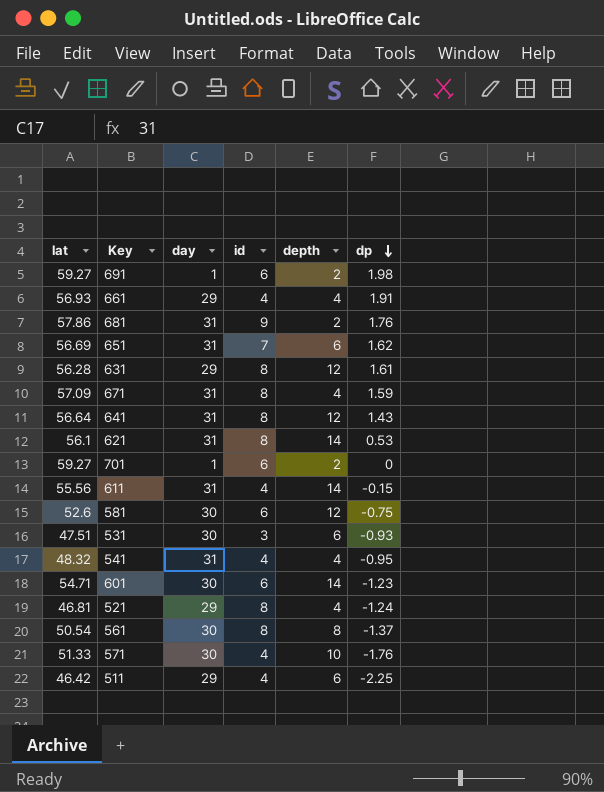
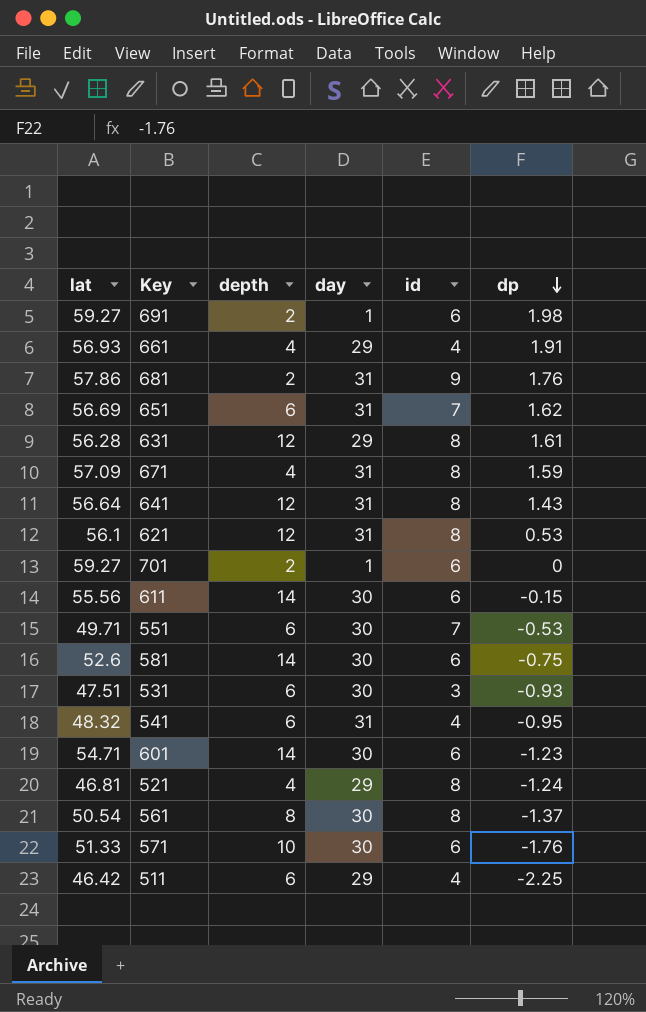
column depth | position: 5 -> 3
621 | depth: 14 -> 12
611 | day: 31 -> 30
611 | id: 4 -> 6
row 551: none -> 49.71 | 6 | 30 | 7 | -0.53
581 | depth: 12 -> 14
541 | depth: 4 -> 6
571 | id: 4 -> 6

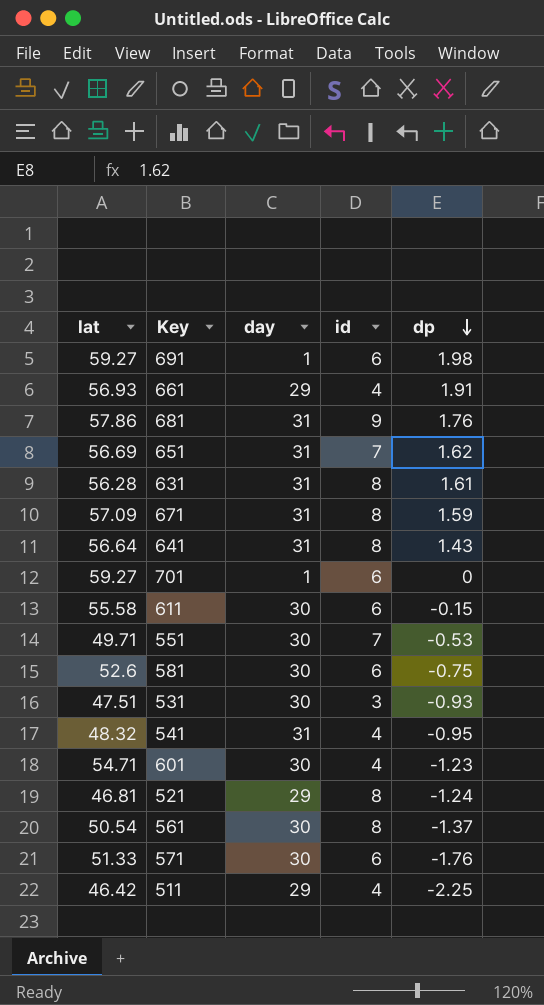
column depth | position: 3 -> none
row 621: 56.1 | 12 | 31 | 8 | 0.53 -> none
631 | day: 29 -> 31
611 | lat: 55.56 -> 55.58
601 | id: 6 -> 4

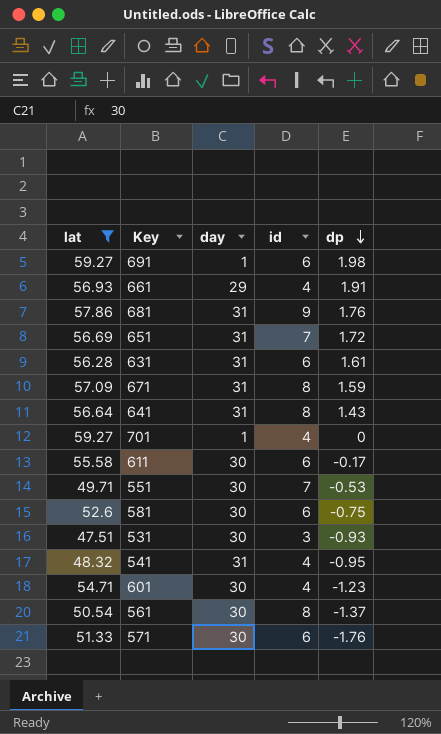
filter: none -> lat >= 47.51
651 | dp: 1.62 -> 1.72
631 | id: 8 -> 6
701 | id: 6 -> 4
611 | dp: -0.15 -> -0.17

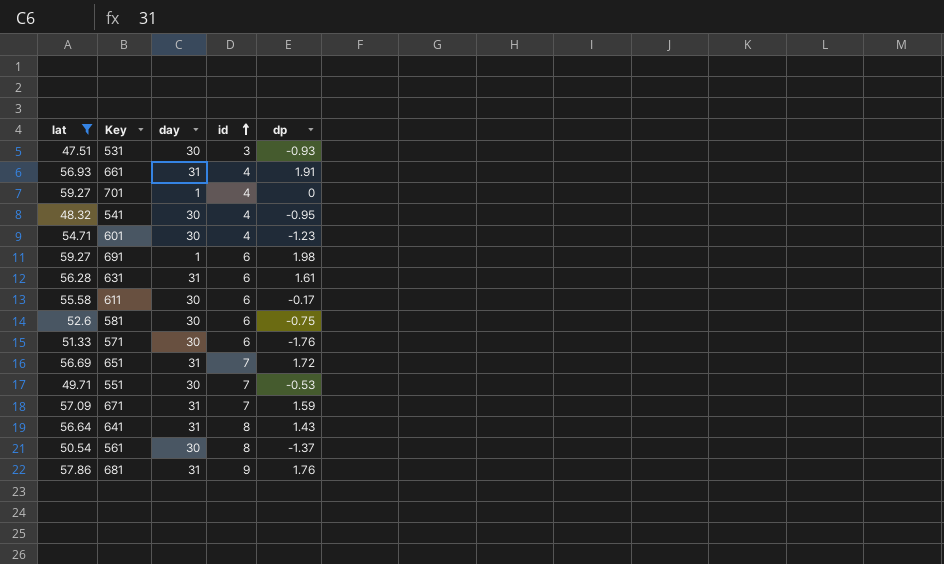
row order: dp descending -> id ascending
661 | day: 29 -> 31
541 | day: 31 -> 30
671 | id: 8 -> 7

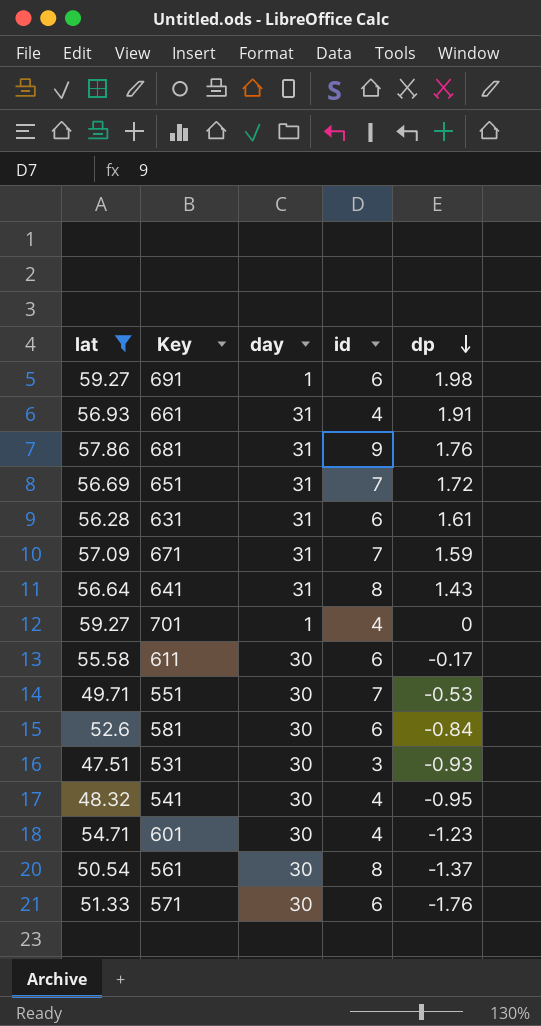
row order: id ascending -> dp descending
581 | dp: -0.75 -> -0.84

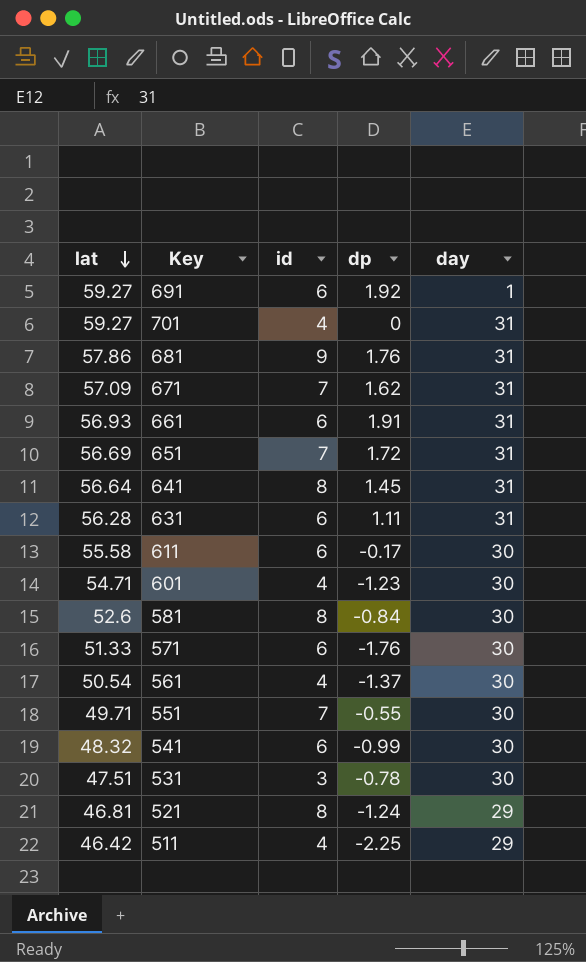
filter: lat >= 47.51 -> none
row order: dp descending -> lat descending
column day | position: 3 -> 5
691 | dp: 1.98 -> 1.92
701 | day: 1 -> 31
671 | dp: 1.59 -> 1.62
661 | id: 4 -> 6
641 | dp: 1.43 -> 1.45
631 | dp: 1.61 -> 1.11
581 | id: 6 -> 8
561 | id: 8 -> 4
551 | dp: -0.53 -> -0.55
541 | id: 4 -> 6
541 | dp: -0.95 -> -0.99
531 | dp: -0.93 -> -0.78

